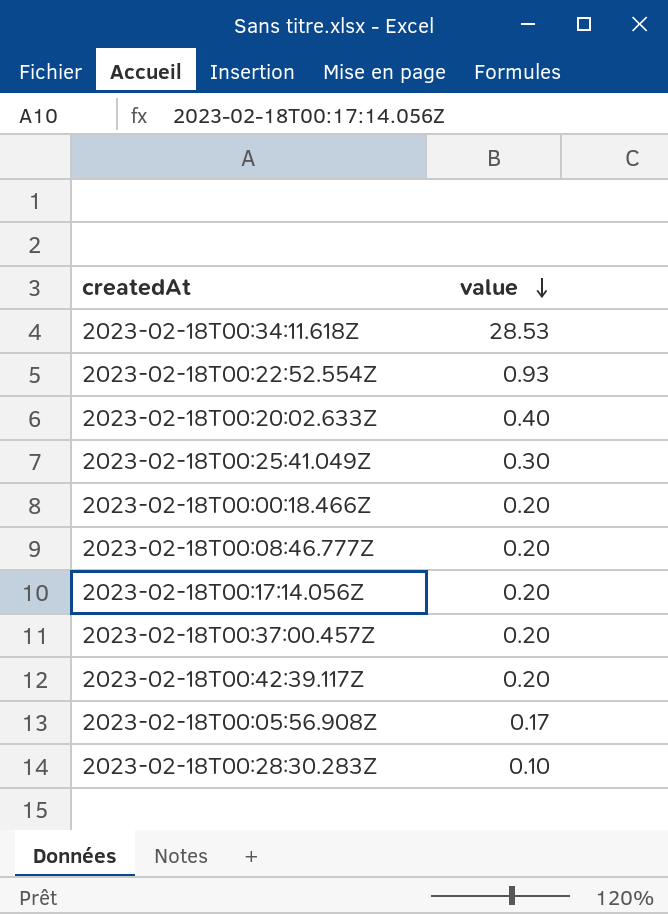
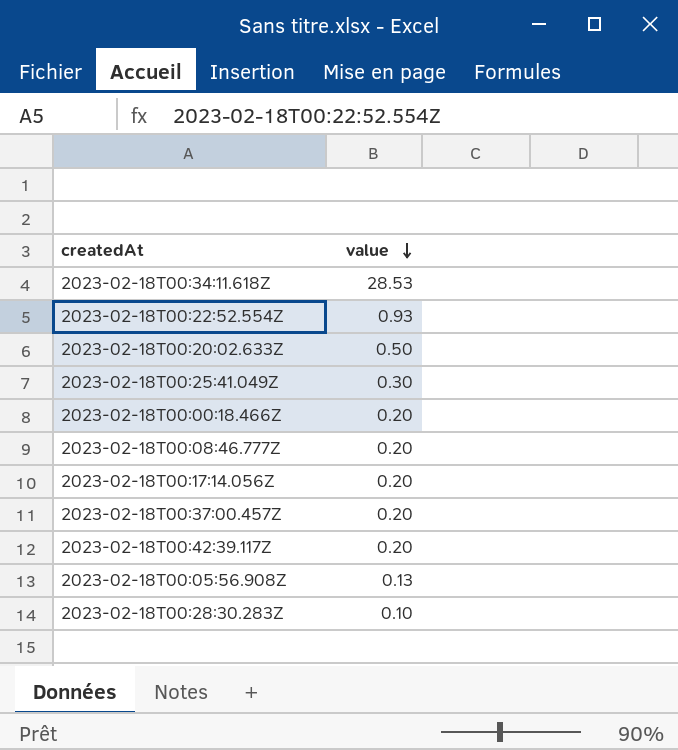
2023-02-18T00:20:02.633Z | value: 0.40 -> 0.50
2023-02-18T00:05:56.908Z | value: 0.17 -> 0.13

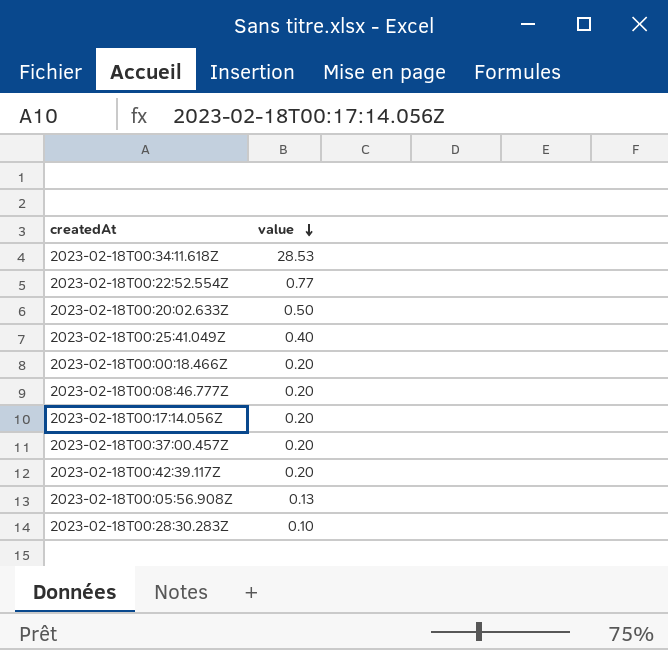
2023-02-18T00:22:52.554Z | value: 0.93 -> 0.77
2023-02-18T00:25:41.049Z | value: 0.30 -> 0.40

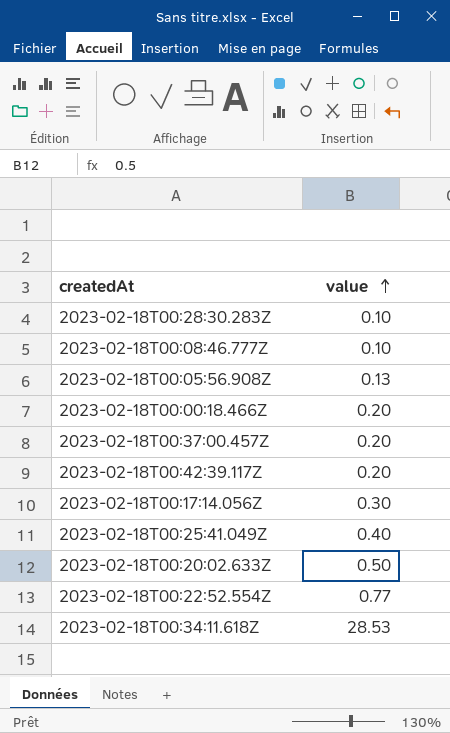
row order: value descending -> value ascending
2023-02-18T00:08:46.777Z | value: 0.20 -> 0.10
2023-02-18T00:17:14.056Z | value: 0.20 -> 0.30

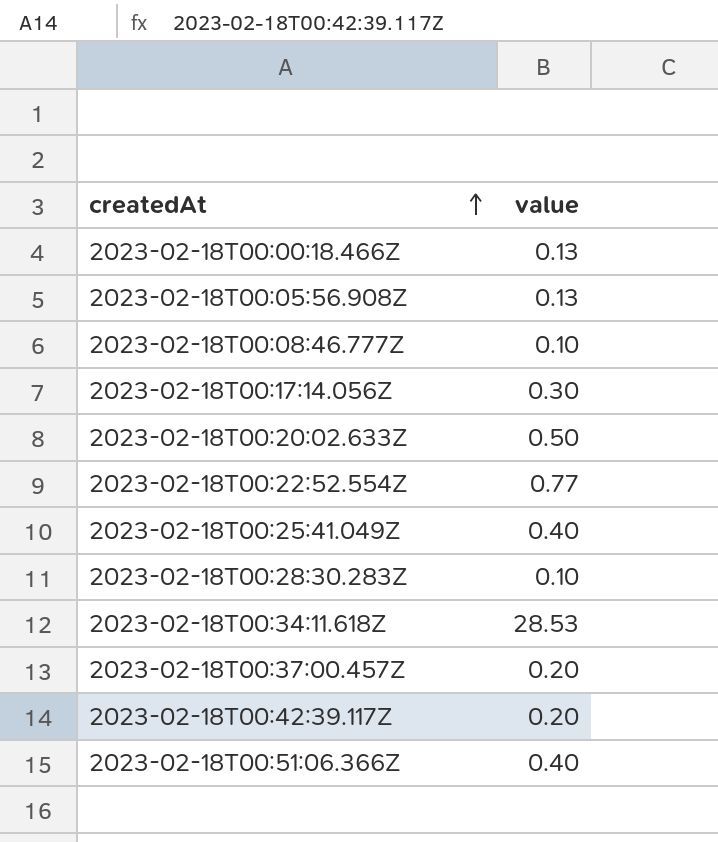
row order: value ascending -> createdAt ascending
2023-02-18T00:00:18.466Z | value: 0.20 -> 0.13
row 2023-02-18T00:51:06.366Z: none -> 0.40

